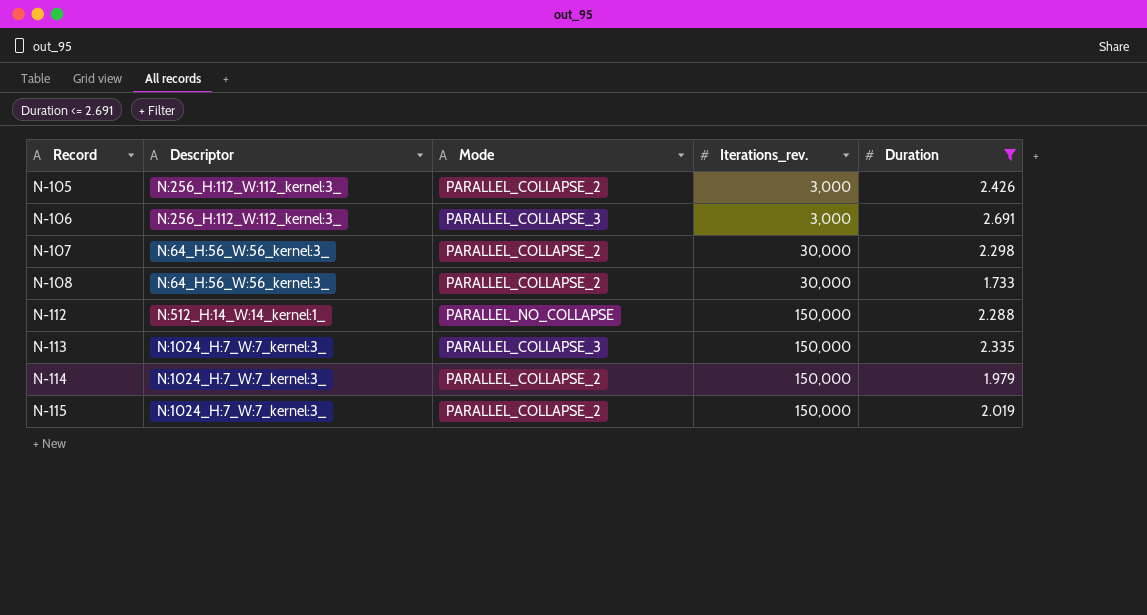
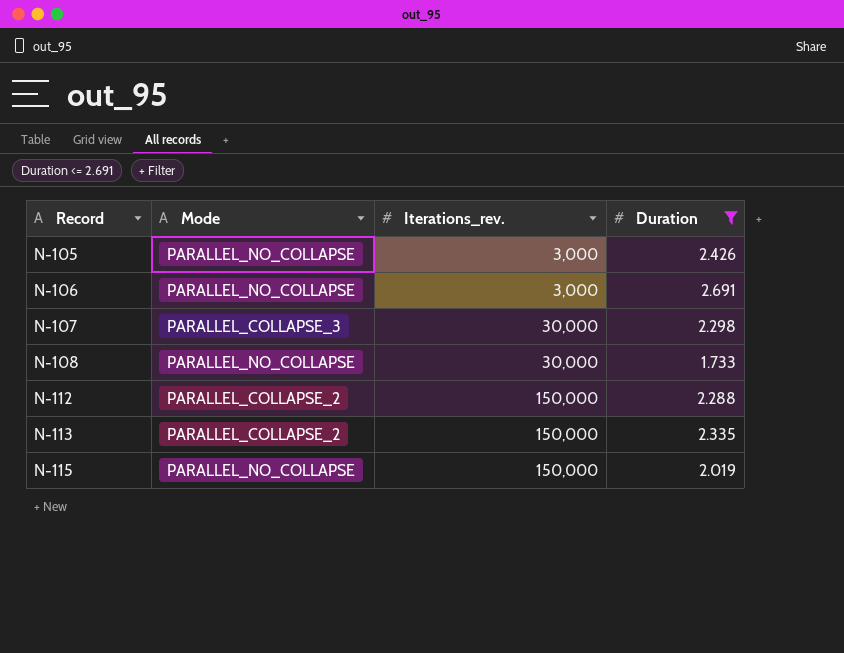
column Descriptor | position: 2 -> none
row N-114: N:1024_H:7_W:7_kernel:3_ | PARALLEL_COLLAPSE_2 | 150,000 | 1.979 -> none
N-105 | Mode: PARALLEL_COLLAPSE_2 -> PARALLEL_NO_COLLAPSE
N-106 | Mode: PARALLEL_COLLAPSE_3 -> PARALLEL_NO_COLLAPSE
N-107 | Mode: PARALLEL_COLLAPSE_2 -> PARALLEL_COLLAPSE_3
N-108 | Mode: PARALLEL_COLLAPSE_2 -> PARALLEL_NO_COLLAPSE
N-112 | Mode: PARALLEL_NO_COLLAPSE -> PARALLEL_COLLAPSE_2
N-113 | Mode: PARALLEL_COLLAPSE_3 -> PARALLEL_COLLAPSE_2
N-115 | Mode: PARALLEL_COLLAPSE_2 -> PARALLEL_NO_COLLAPSE

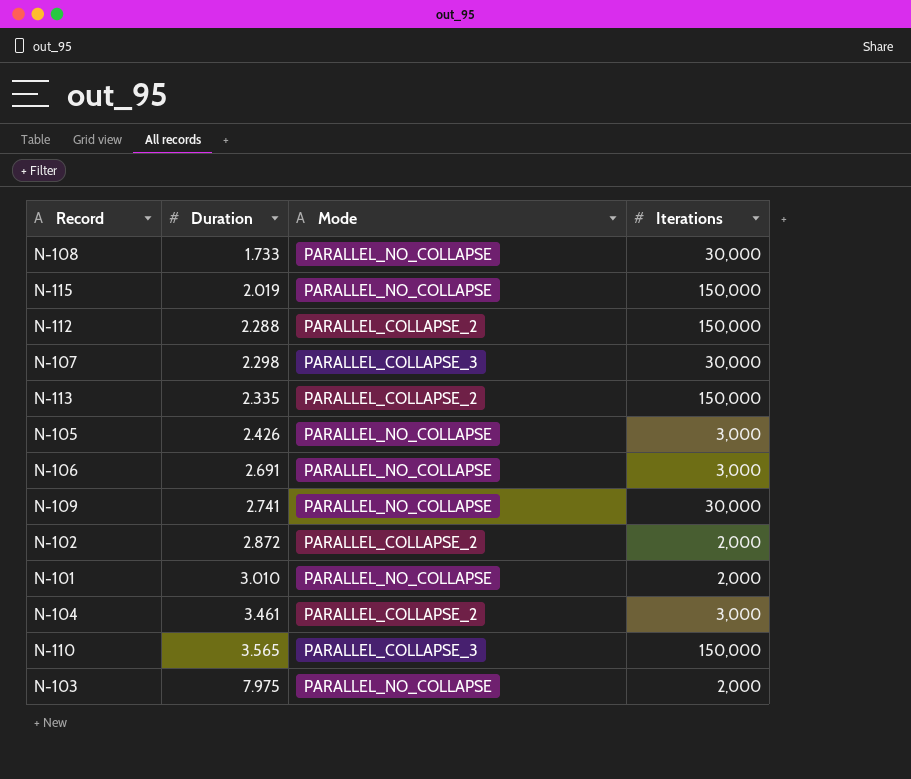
filter: Duration <= 2.691 -> none
row order: Record ascending -> Duration ascending
column Duration | position: 4 -> 2
column name: Iterations_rev. -> Iterations

